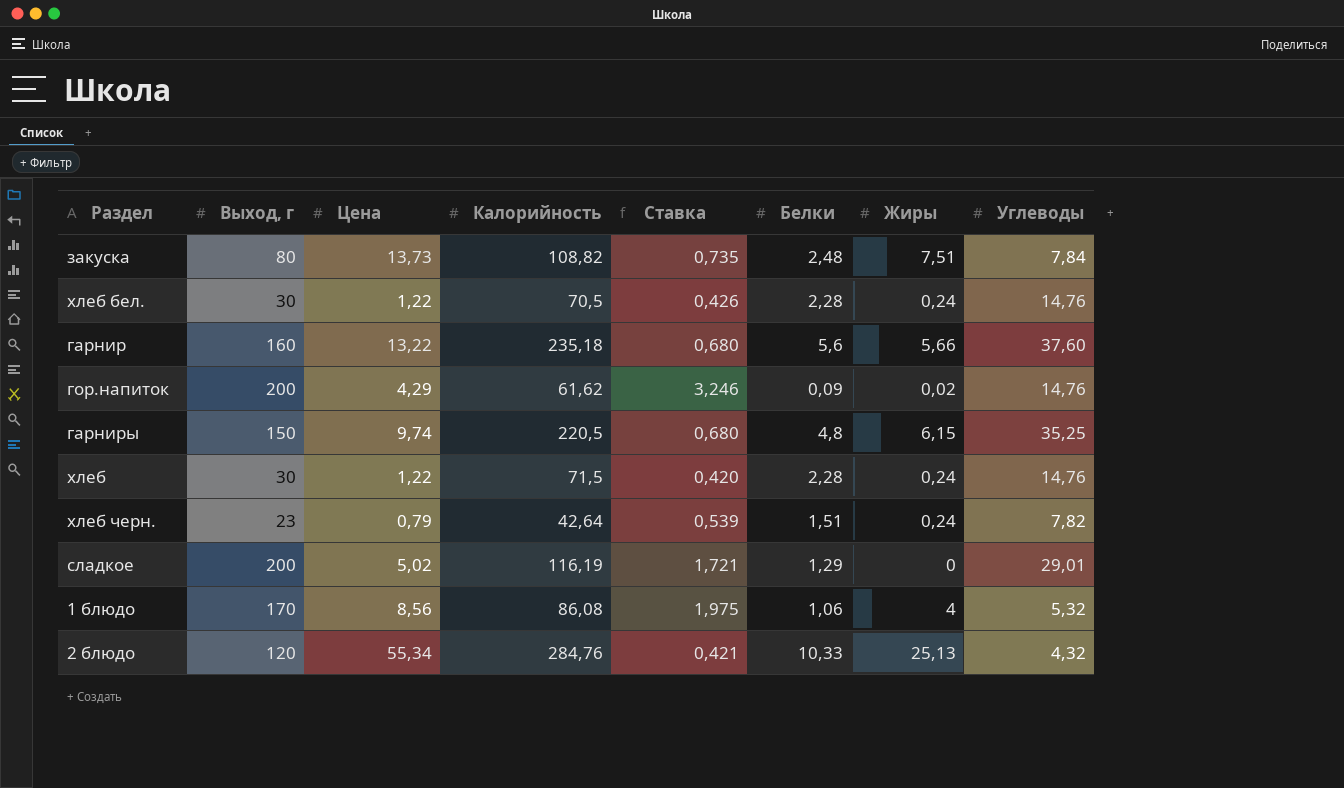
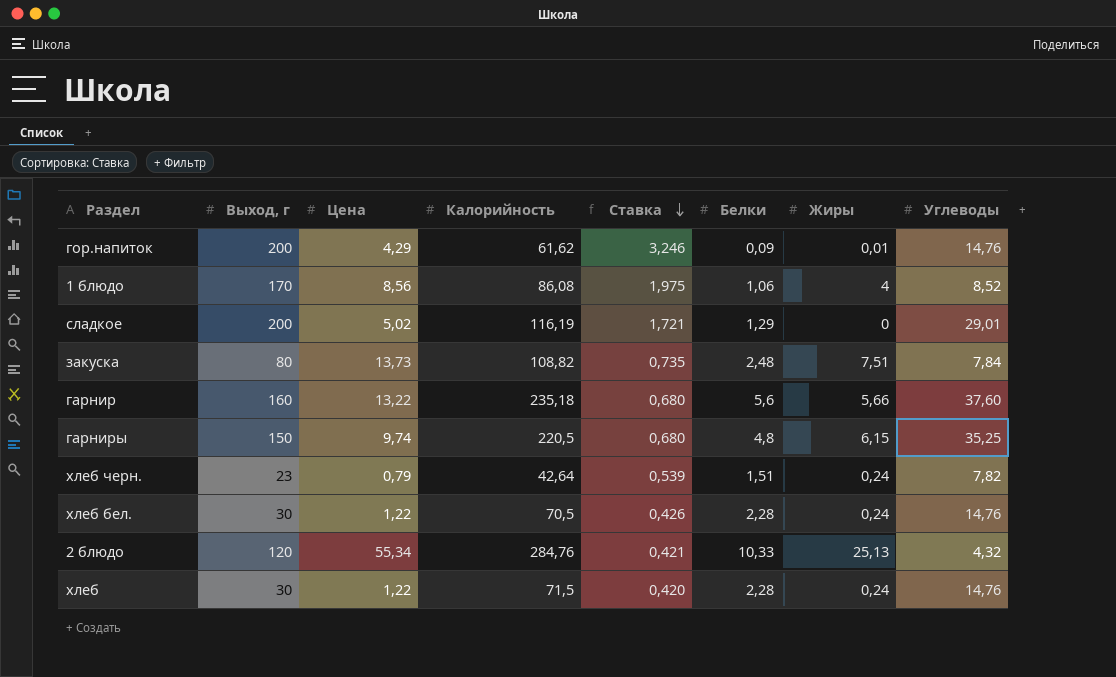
row order: none -> Ставка descending
гор.напиток | Жиры: 0,02 -> 0,01
1 блюдо | Углеводы: 5,32 -> 8,52

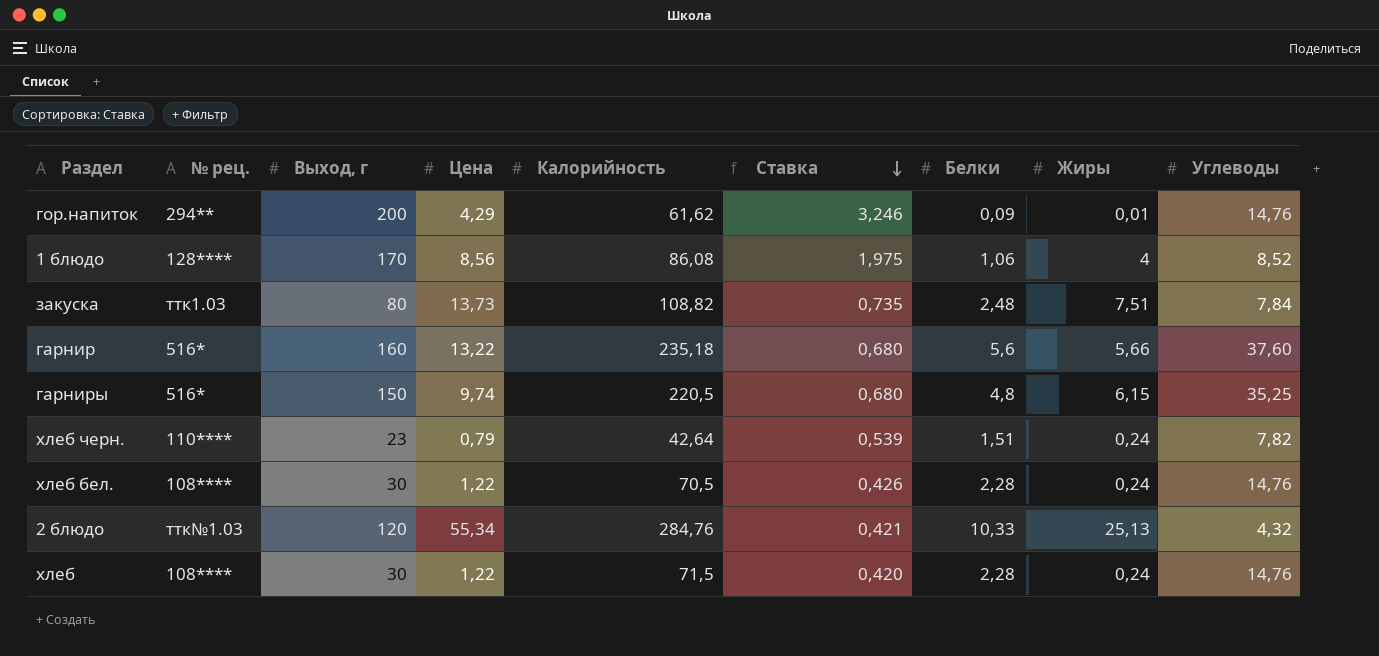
column № рец. | position: none -> 2
row сладкое: 200 | 5,02 | 116,19 | 1,721 | 1,29 | 0 | 29,01 -> none

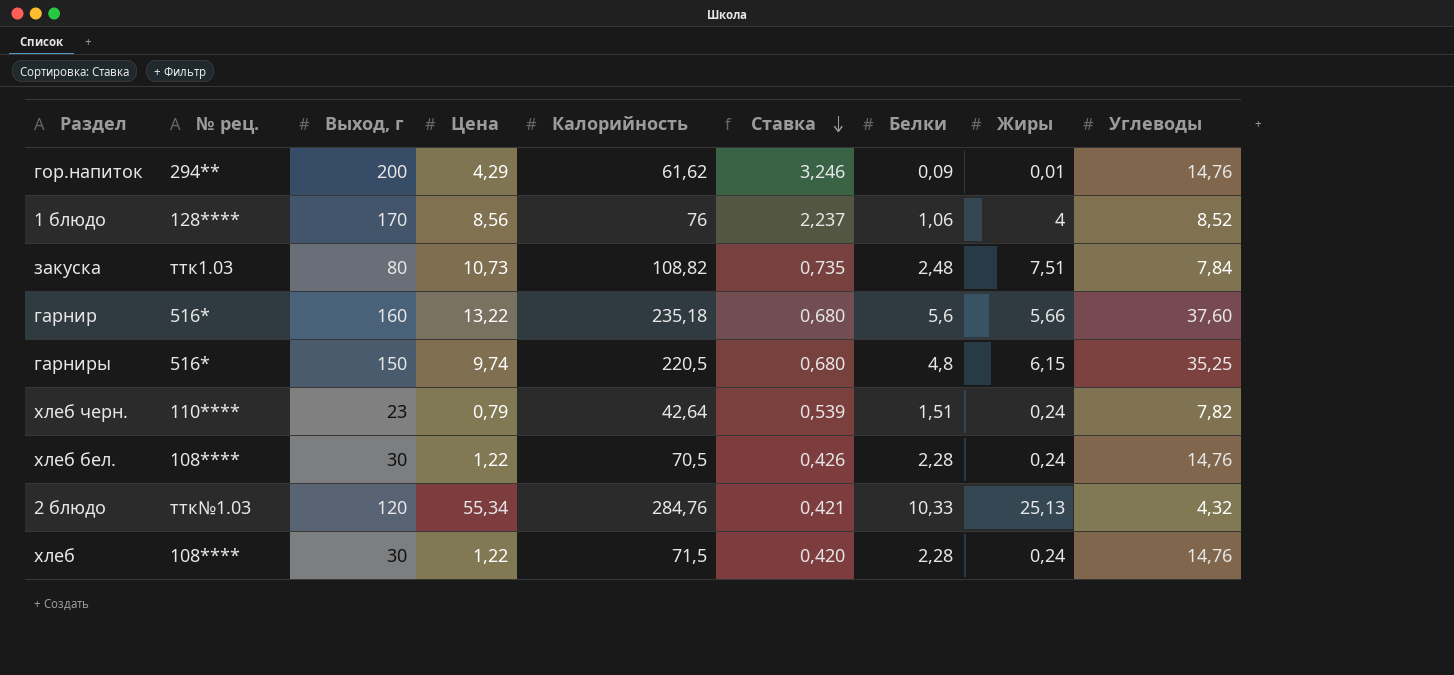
1 блюдо | Калорийность: 86,08 -> 76
1 блюдо | Ставка: 1,975 -> 2,237
закуска | Цена: 13,73 -> 10,73

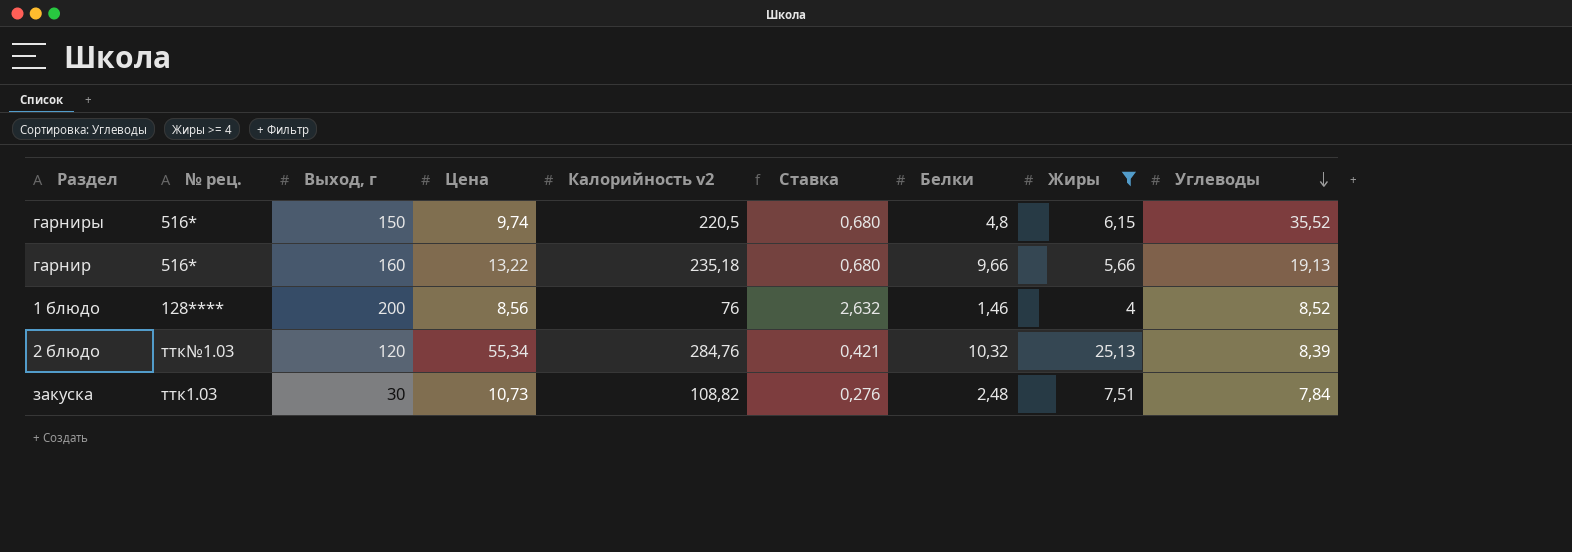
filter: none -> Жиры >= 4
row order: Ставка descending -> Углеводы descending
column name: Калорийность -> Калорийность v2
гарниры | Углеводы: 35,25 -> 35,52
гарнир | Белки: 5,6 -> 9,66
гарнир | Углеводы: 37,60 -> 19,13
1 блюдо | Выход, г: 170 -> 200
1 блюдо | Ставка: 2,237 -> 2,632
1 блюдо | Белки: 1,06 -> 1,46
2 блюдо | Белки: 10,33 -> 10,32
2 блюдо | Углеводы: 4,32 -> 8,39
закуска | Выход, г: 80 -> 30
закуска | Ставка: 0,735 -> 0,276

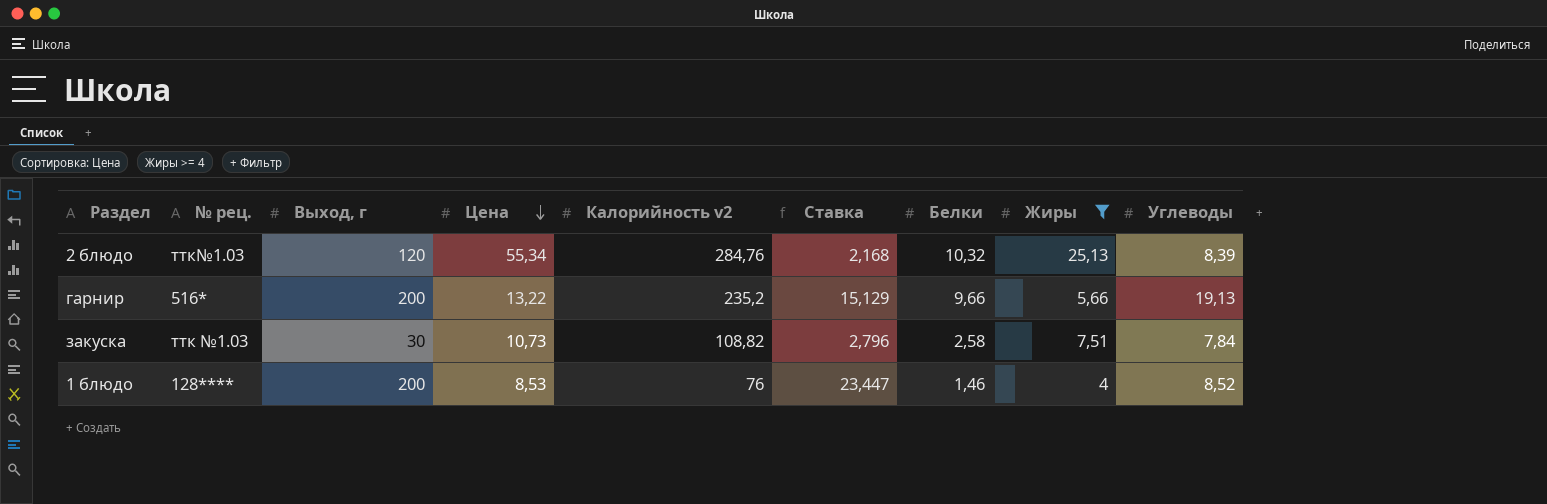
row order: Углеводы descending -> Цена descending
column Ставка | formula: [Выход, г] / [Калорийность v2] -> [Выход, г] / [Цена]
row гарниры: 516* | 150 | 9,74 | 220,5 | 0,680 | 4,8 | 6,15 | 35,52 -> none
гарнир | Выход, г: 160 -> 200
гарнир | Калорийность v2: 235,18 -> 235,2
закуска | № рец.: ттк1.03 -> ттк №1.03
закуска | Белки: 2,48 -> 2,58
1 блюдо | Цена: 8,56 -> 8,53

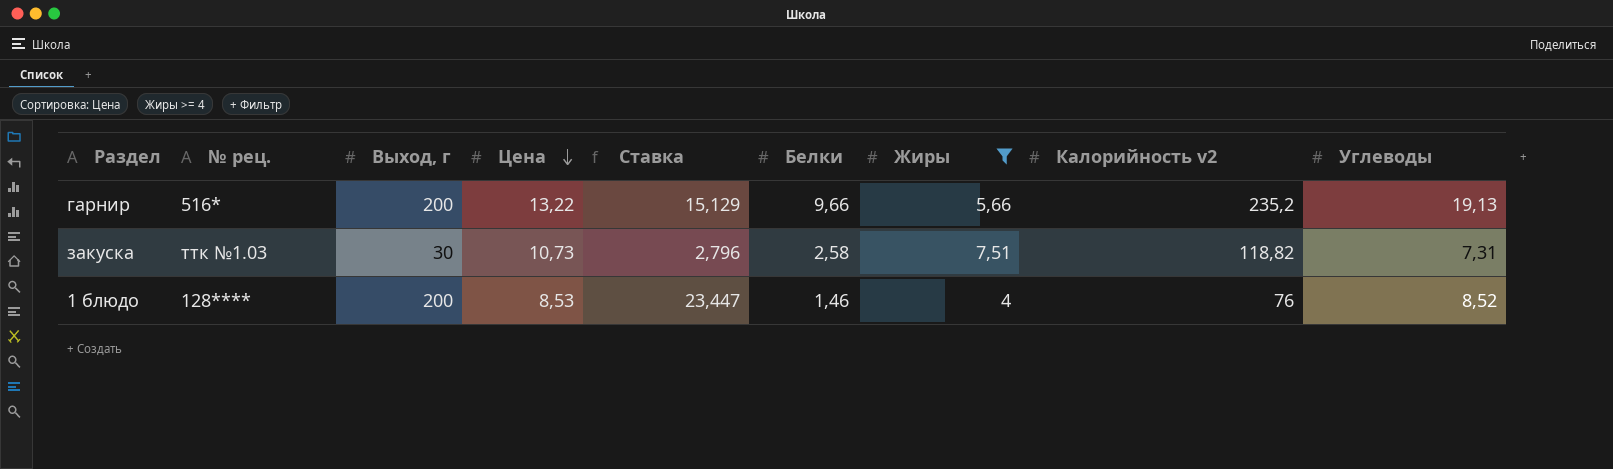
column Калорийность v2 | position: 5 -> 8
row 2 блюдо: ттк№1.03 | 120 | 55,34 | 284,76 | 2,168 | 10,32 | 25,13 | 8,39 -> none
закуска | Калорийность v2: 108,82 -> 118,82
закуска | Углеводы: 7,84 -> 7,31

